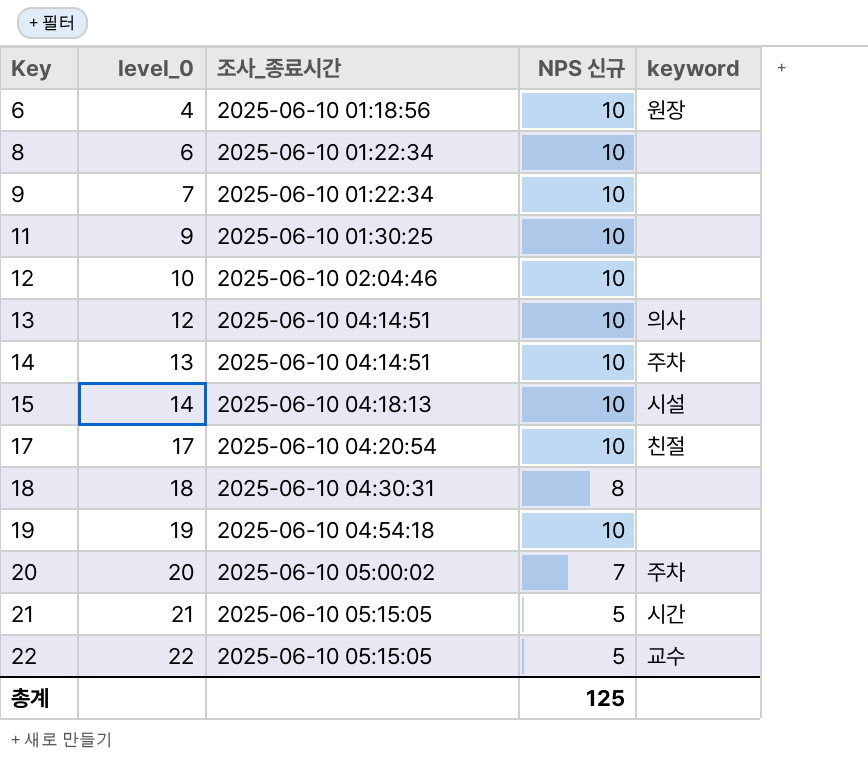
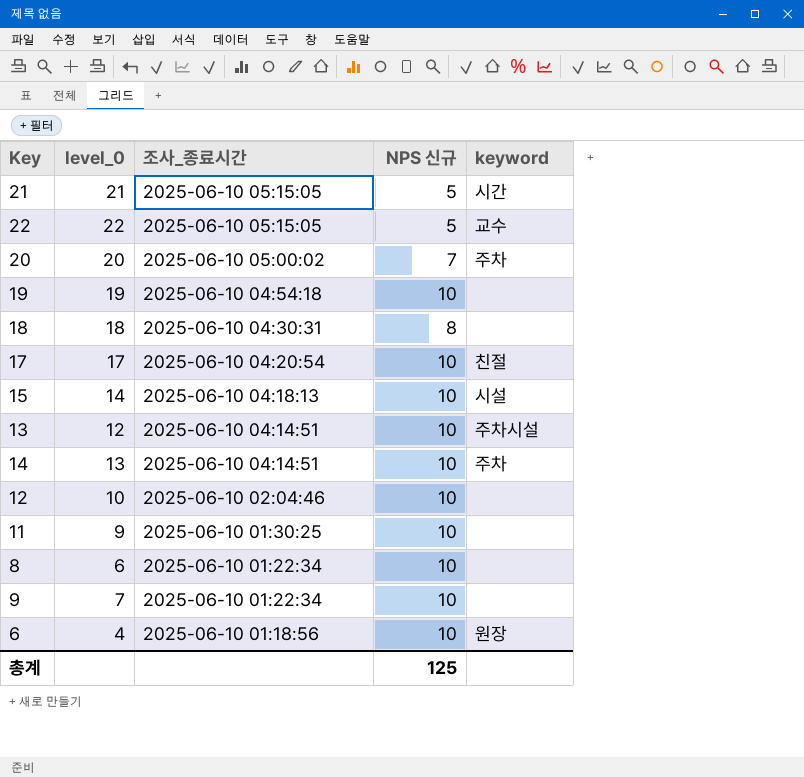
row order: Key ascending -> 조사_종료시간 descending
13 | keyword: 의사 -> 주차시설

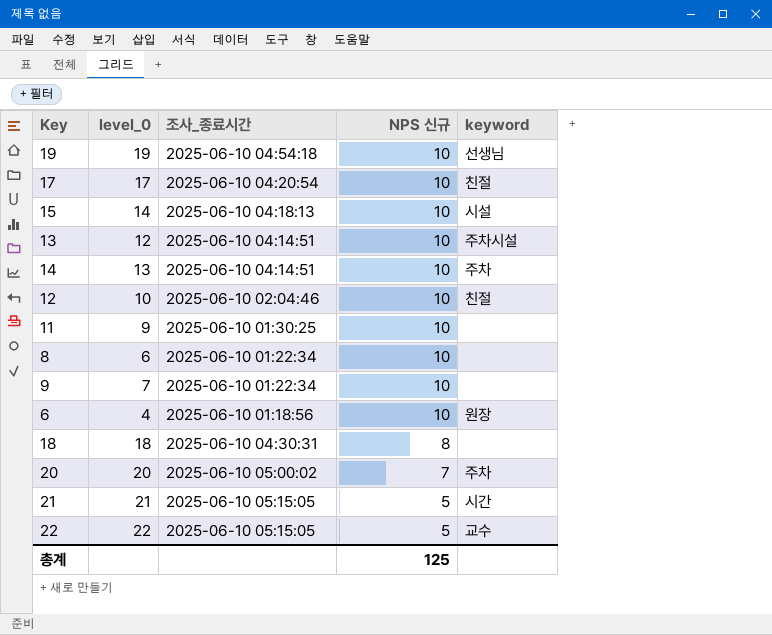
row order: 조사_종료시간 descending -> NPS 신규 descending
19 | keyword: none -> 선생님
12 | keyword: none -> 친절

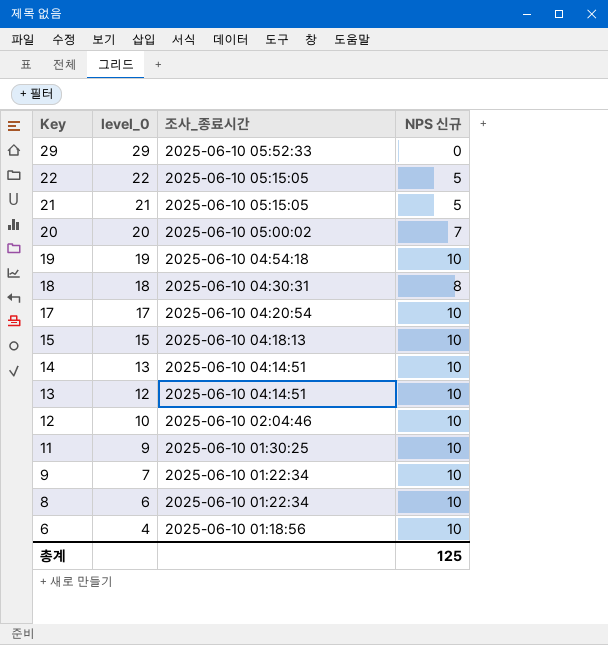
row order: NPS 신규 descending -> Key descending
column keyword | position: 5 -> none
row 29: none -> 29 | 2025-06-10 05:52:33 | 0
15 | level_0: 14 -> 15

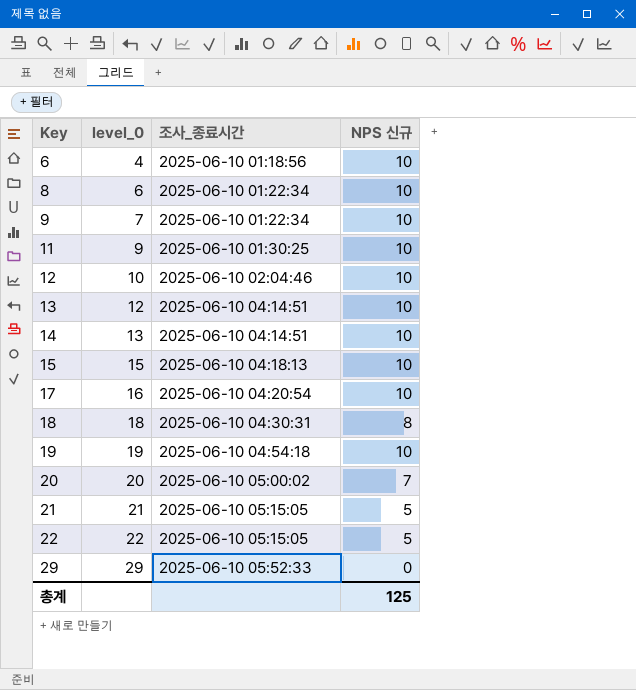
row order: Key descending -> Key ascending
17 | level_0: 17 -> 16

